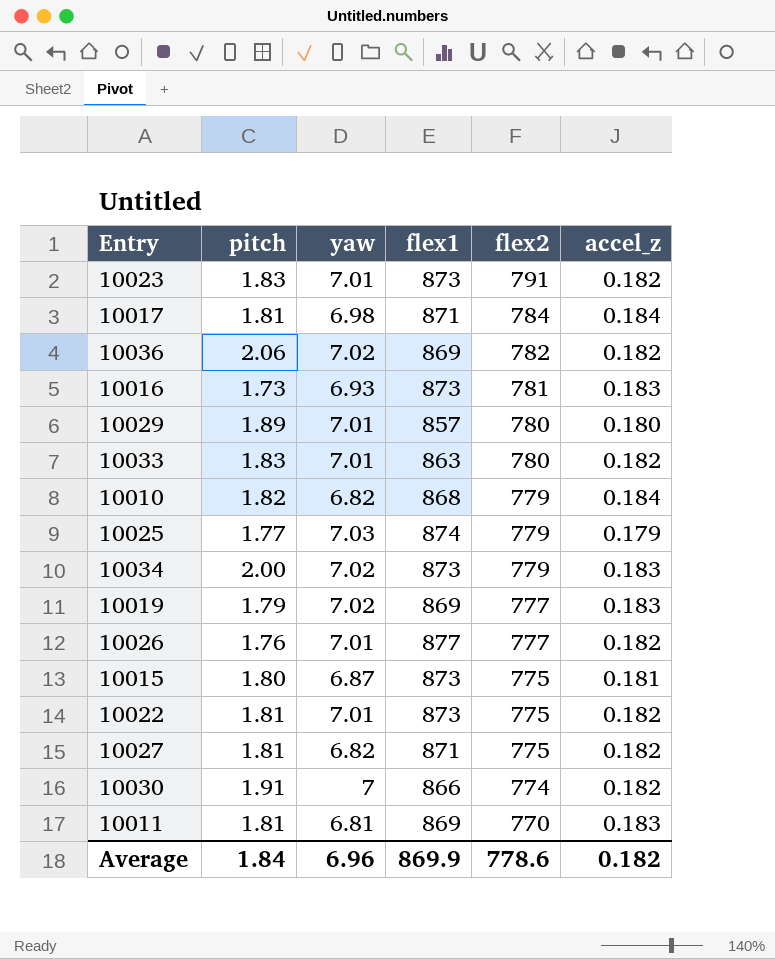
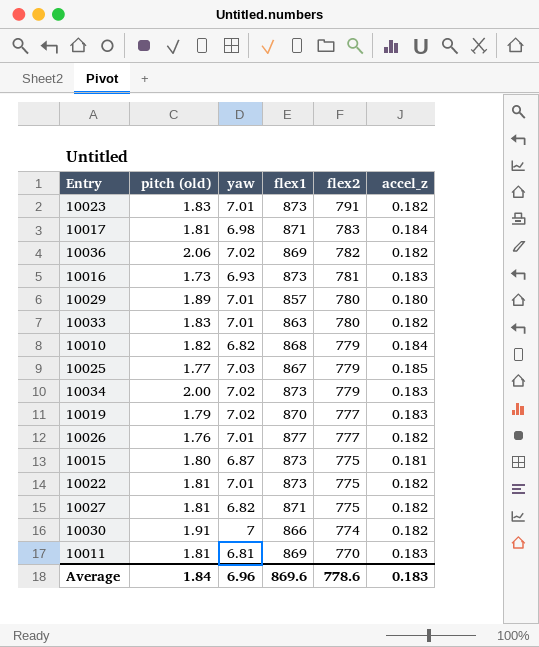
column name: pitch -> pitch (old)
10017 | flex2: 784 -> 783
10025 | flex1: 874 -> 867
10025 | accel_z: 0.179 -> 0.185
10019 | flex1: 869 -> 870
Average | flex1: 869.9 -> 869.6
Average | accel_z: 0.182 -> 0.183

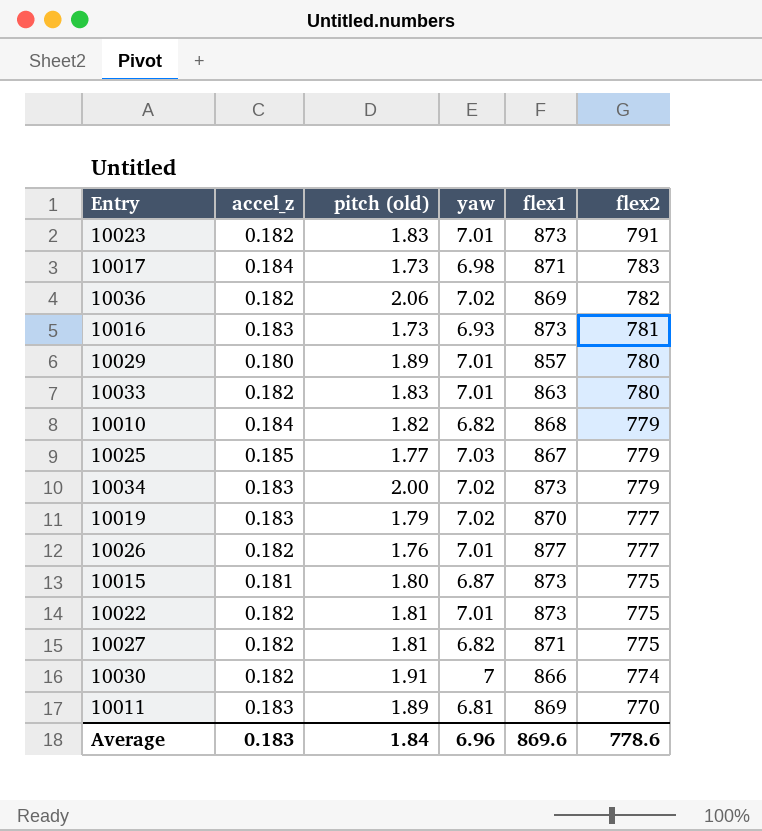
column accel_z | position: 6 -> 2
10017 | pitch (old): 1.81 -> 1.73
10011 | pitch (old): 1.81 -> 1.89

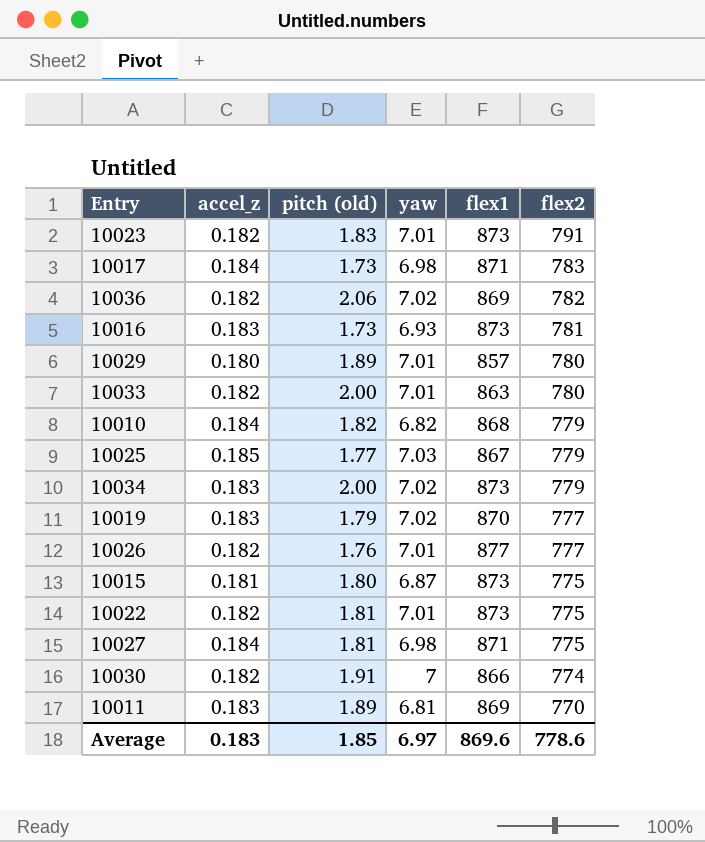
10033 | pitch (old): 1.83 -> 2.00
10027 | accel_z: 0.182 -> 0.184
10027 | yaw: 6.82 -> 6.98
Average | pitch (old): 1.84 -> 1.85
Average | yaw: 6.96 -> 6.97

